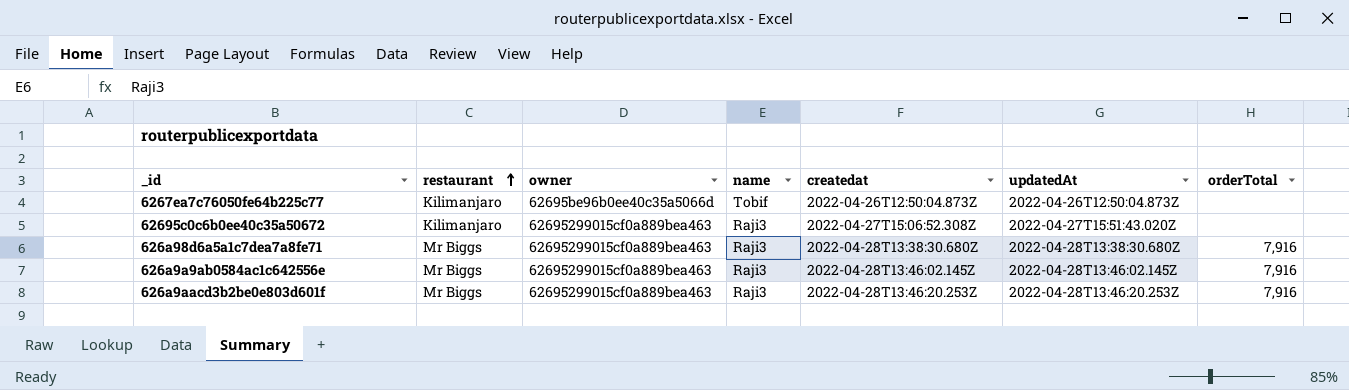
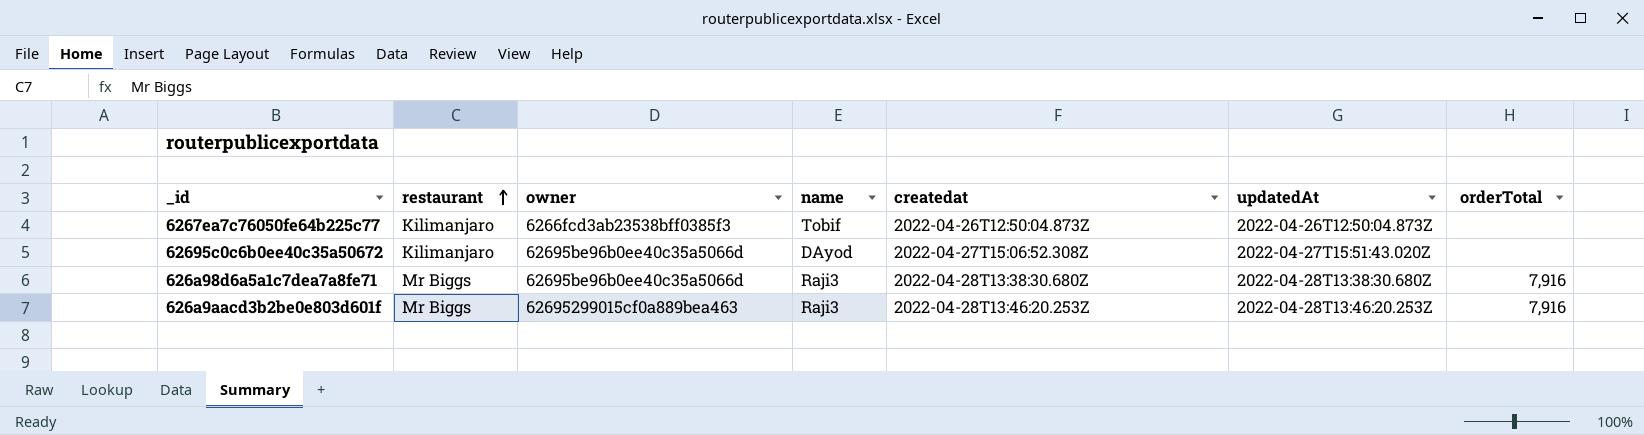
row 626a9a9ab0584ac1c642556e: Mr Biggs | 62695299015cf0a889bea463 | Raji3 | 2022-04-28T13:46:02.145Z | 2022-04-28T13:46:02.145Z | 7,916 -> none
6267ea7c76050fe64b225c77 | owner: 62695be96b0ee40c35a5066d -> 6266fcd3ab23538bff0385f3
62695c0c6b0ee40c35a50672 | owner: 62695299015cf0a889bea463 -> 62695be96b0ee40c35a5066d
62695c0c6b0ee40c35a50672 | name: Raji3 -> DAyod
626a98d6a5a1c7dea7a8fe71 | owner: 62695299015cf0a889bea463 -> 62695be96b0ee40c35a5066d

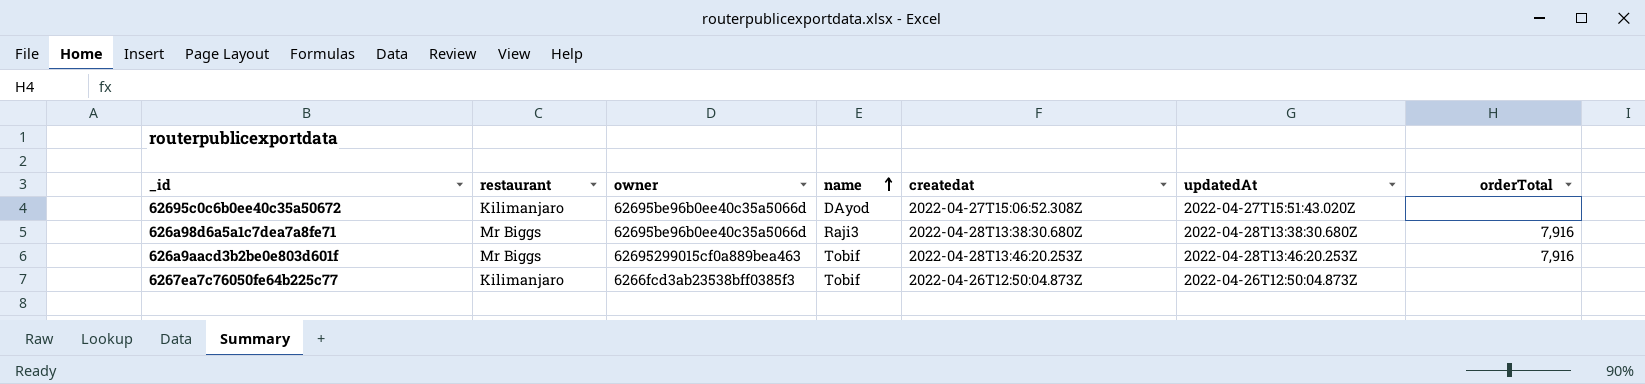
row order: restaurant ascending -> name ascending
626a9aacd3b2be0e803d601f | name: Raji3 -> Tobif

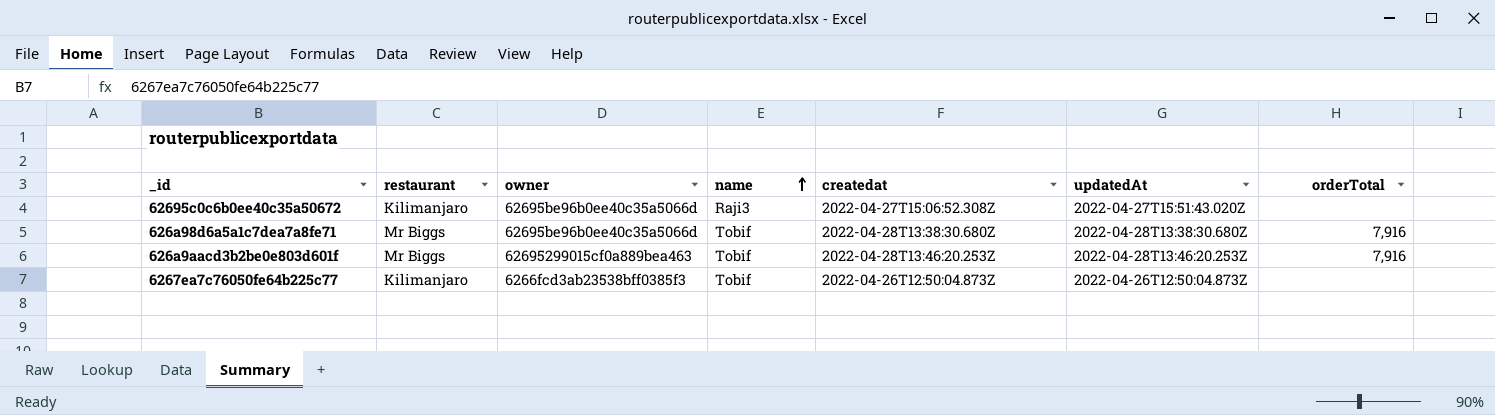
62695c0c6b0ee40c35a50672 | name: DAyod -> Raji3
626a98d6a5a1c7dea7a8fe71 | name: Raji3 -> Tobif

